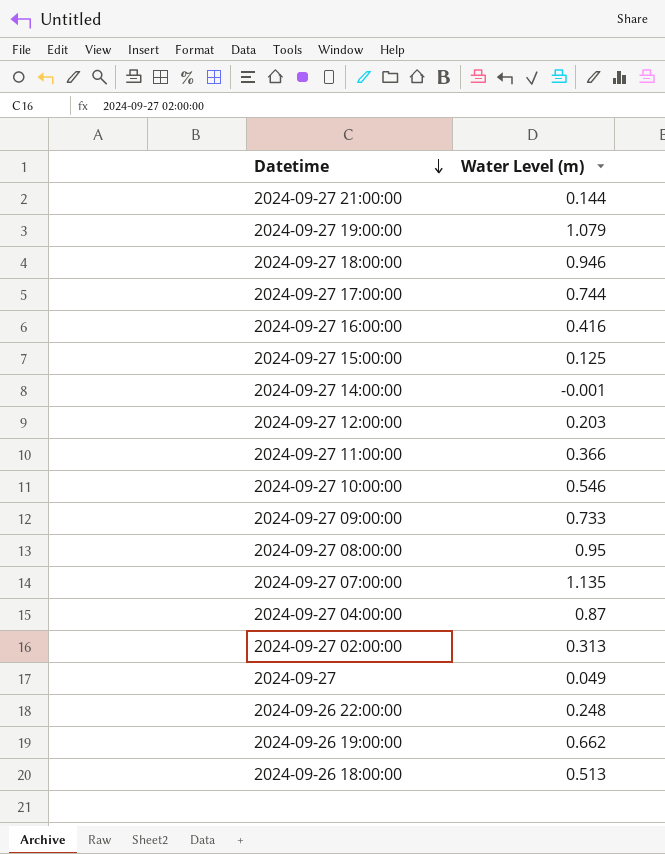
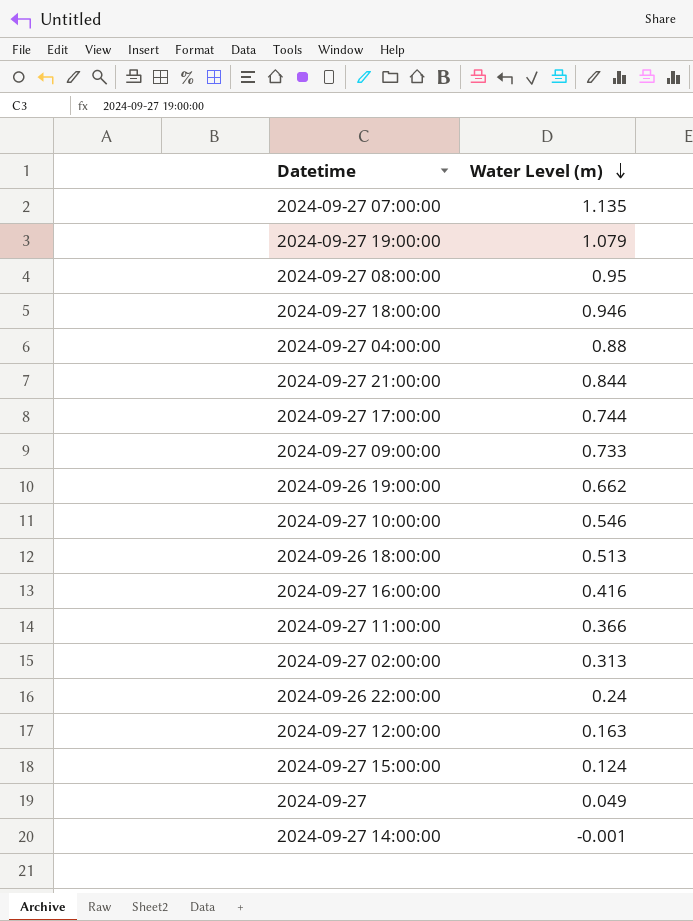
row order: Datetime descending -> Water Level (m) descending
2024-09-27 04:00:00 | Water Level (m): 0.87 -> 0.88
2024-09-27 21:00:00 | Water Level (m): 0.144 -> 0.844
2024-09-26 22:00:00 | Water Level (m): 0.248 -> 0.24
2024-09-27 12:00:00 | Water Level (m): 0.203 -> 0.163
2024-09-27 15:00:00 | Water Level (m): 0.125 -> 0.124

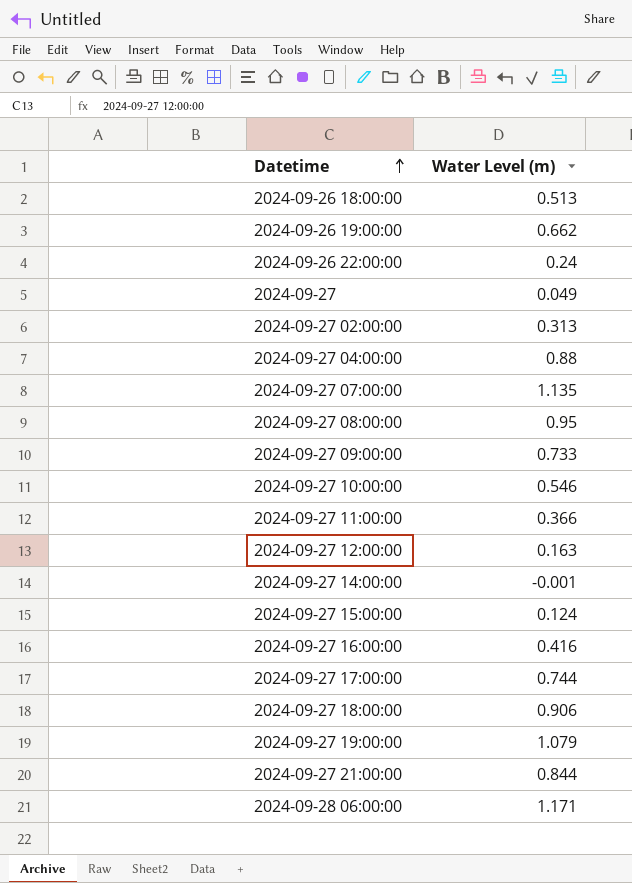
row order: Water Level (m) descending -> Datetime ascending
2024-09-27 18:00:00 | Water Level (m): 0.946 -> 0.906
row 2024-09-28 06:00:00: none -> 1.171

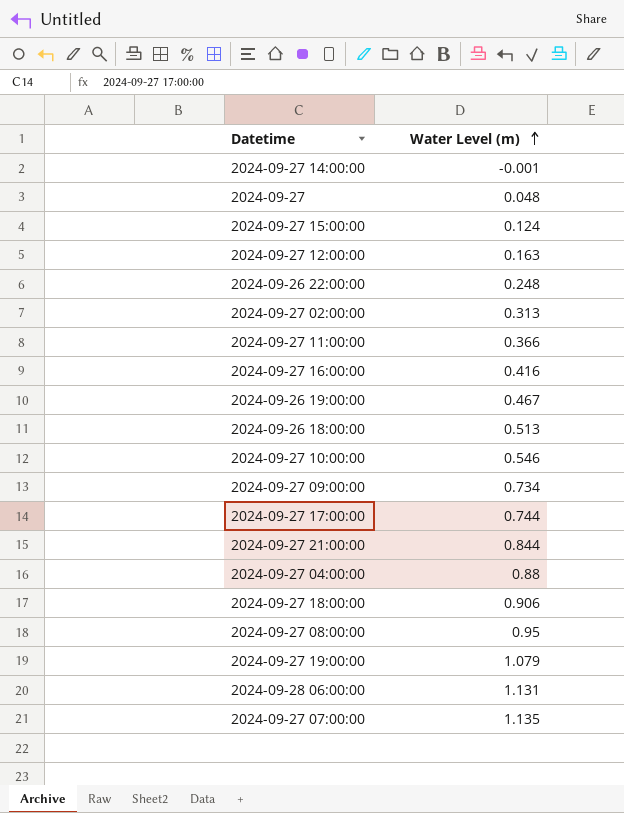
row order: Datetime ascending -> Water Level (m) ascending
2024-09-27 | Water Level (m): 0.049 -> 0.048
2024-09-26 22:00:00 | Water Level (m): 0.24 -> 0.248
2024-09-26 19:00:00 | Water Level (m): 0.662 -> 0.467
2024-09-27 09:00:00 | Water Level (m): 0.733 -> 0.734
2024-09-28 06:00:00 | Water Level (m): 1.171 -> 1.131

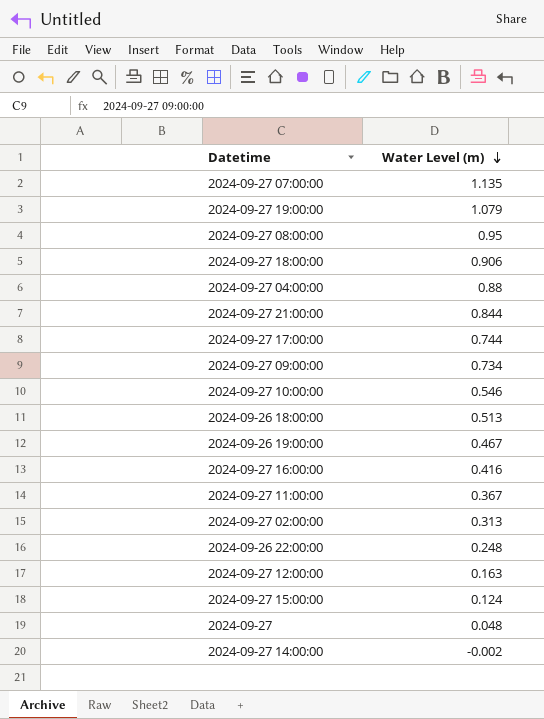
row order: Water Level (m) ascending -> Water Level (m) descending
row 2024-09-28 06:00:00: 1.131 -> none
2024-09-27 11:00:00 | Water Level (m): 0.366 -> 0.367
2024-09-27 14:00:00 | Water Level (m): -0.001 -> -0.002

